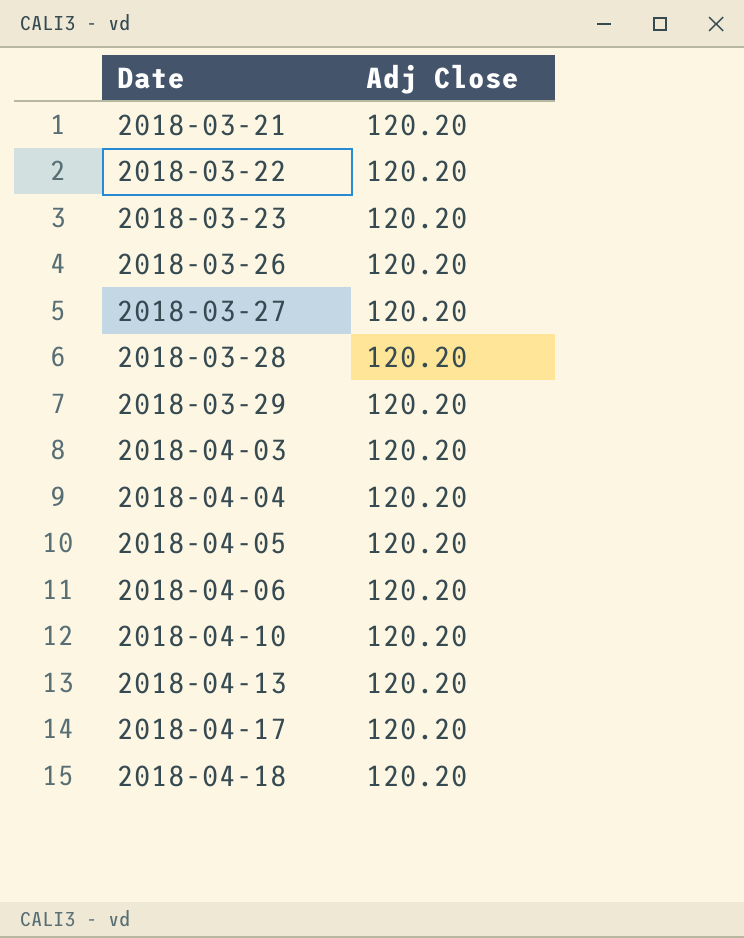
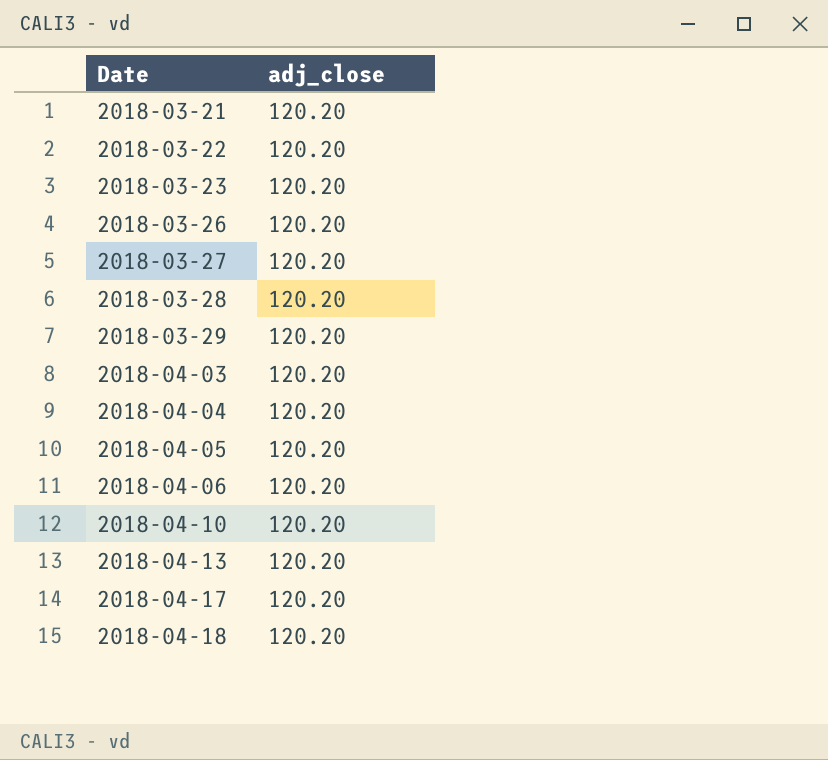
column name: Adj Close -> adj_close

